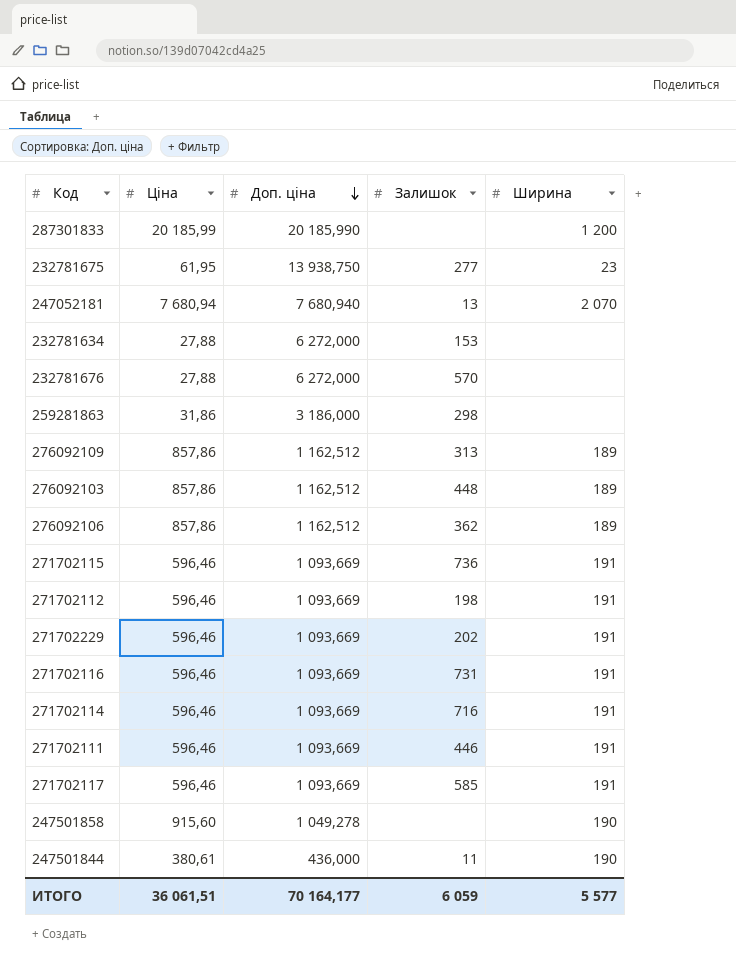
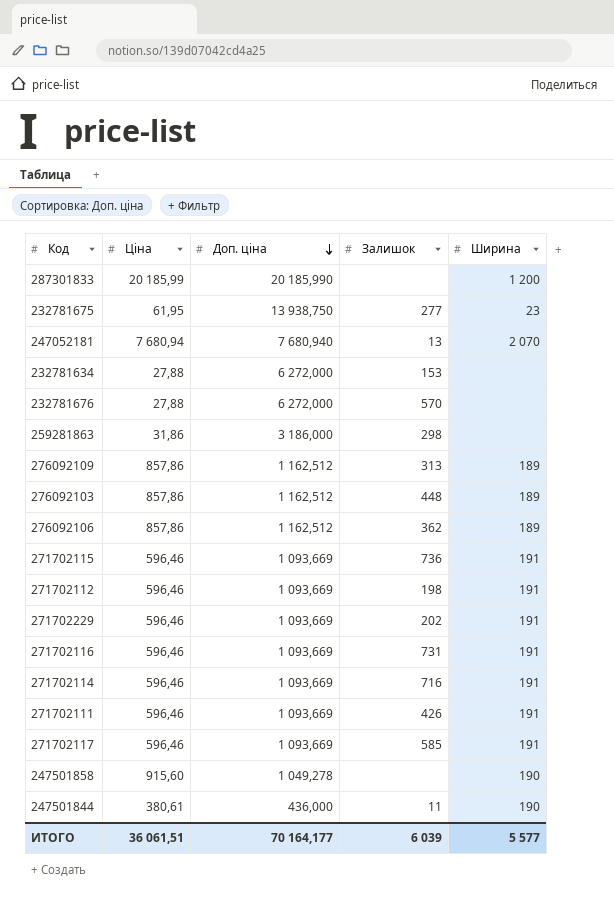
271702111 | Залишок: 446 -> 426
ИТОГО | Залишок: 6 059 -> 6 039

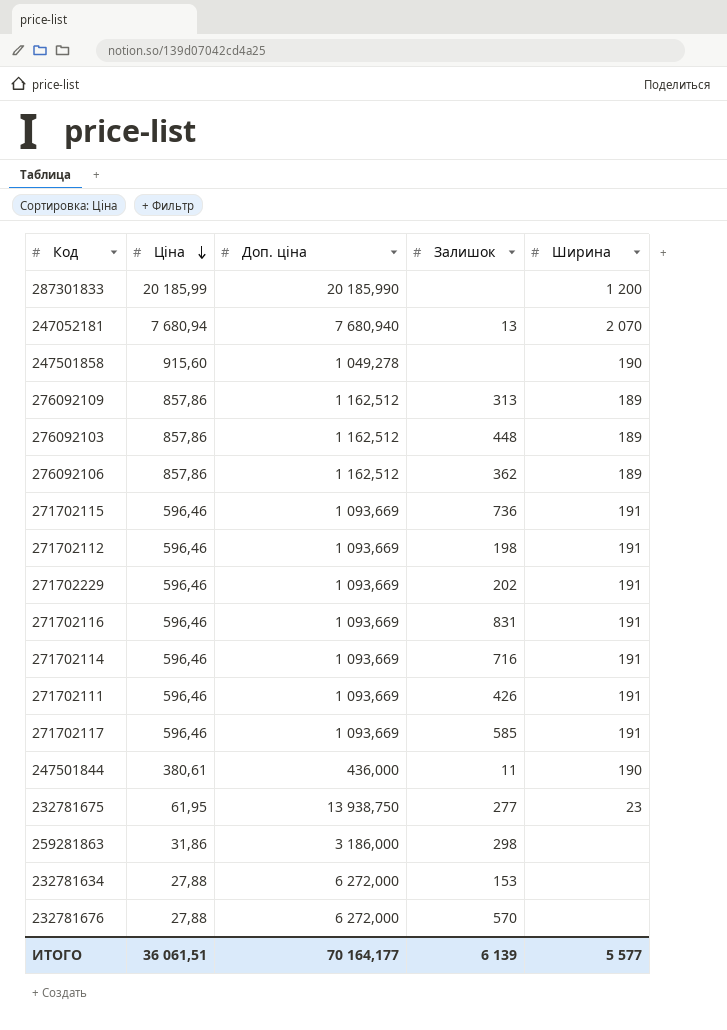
row order: Доп. ціна descending -> Ціна descending
271702116 | Залишок: 731 -> 831
ИТОГО | Залишок: 6 039 -> 6 139

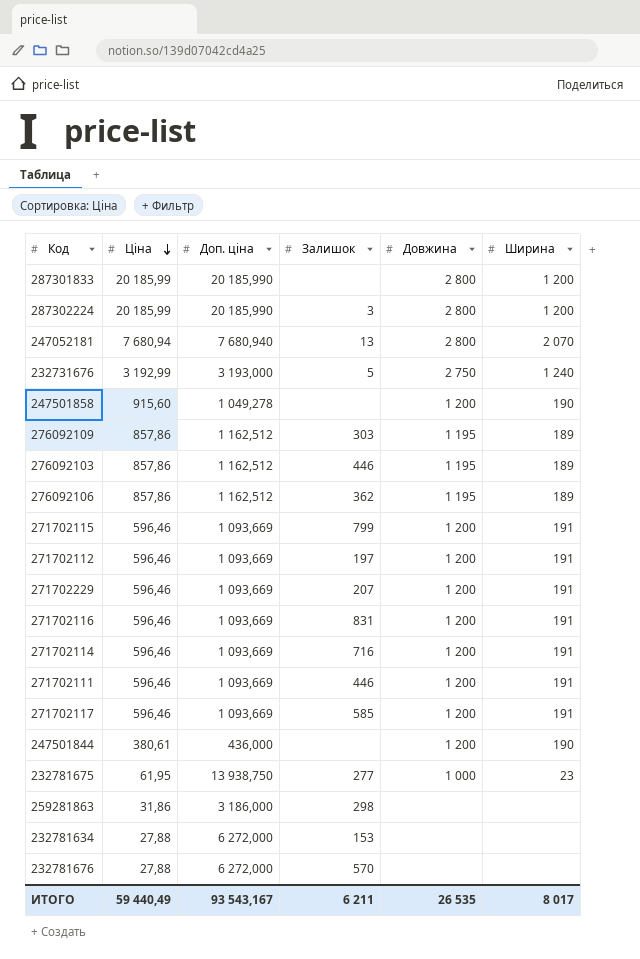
column Довжина | position: none -> 5
row 287302224: none -> 20 185,99 | 20 185,990 | 3 | 2 800 | 1 200
row 232731676: none -> 3 192,99 | 3 193,000 | 5 | 2 750 | 1 240
276092109 | Залишок: 313 -> 303
276092103 | Залишок: 448 -> 446
271702115 | Залишок: 736 -> 799
271702112 | Залишок: 198 -> 197
271702229 | Залишок: 202 -> 207
271702111 | Залишок: 426 -> 446
247501844 | Залишок: 11 -> none
ИТОГО | Ціна: 36 061,51 -> 59 440,49
ИТОГО | Доп. ціна: 70 164,177 -> 93 543,167
ИТОГО | Залишок: 6 139 -> 6 211
ИТОГО | Ширина: 5 577 -> 8 017

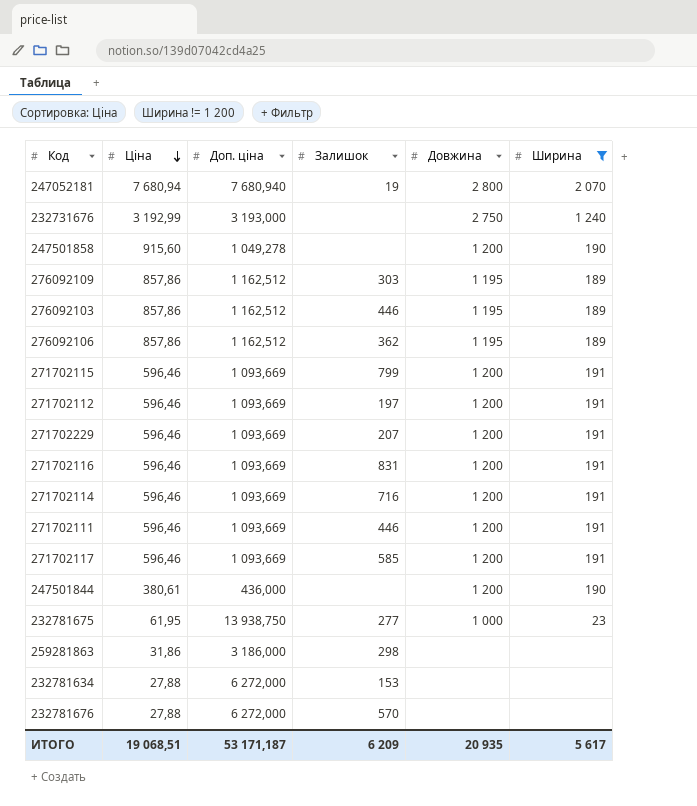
filter: none -> Ширина != 1 200
247052181 | Залишок: 13 -> 19
232731676 | Залишок: 5 -> none
ИТОГО | Ціна: 59 440,49 -> 19 068,51
ИТОГО | Доп. ціна: 93 543,167 -> 53 171,187
ИТОГО | Залишок: 6 211 -> 6 209
ИТОГО | Довжина: 26 535 -> 20 935
ИТОГО | Ширина: 8 017 -> 5 617

